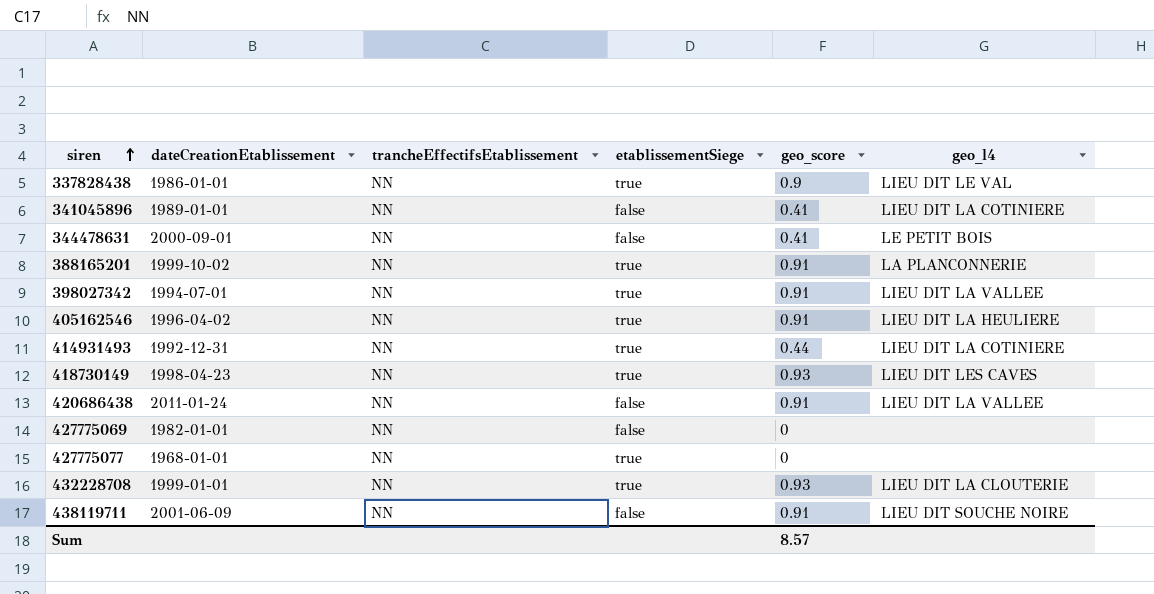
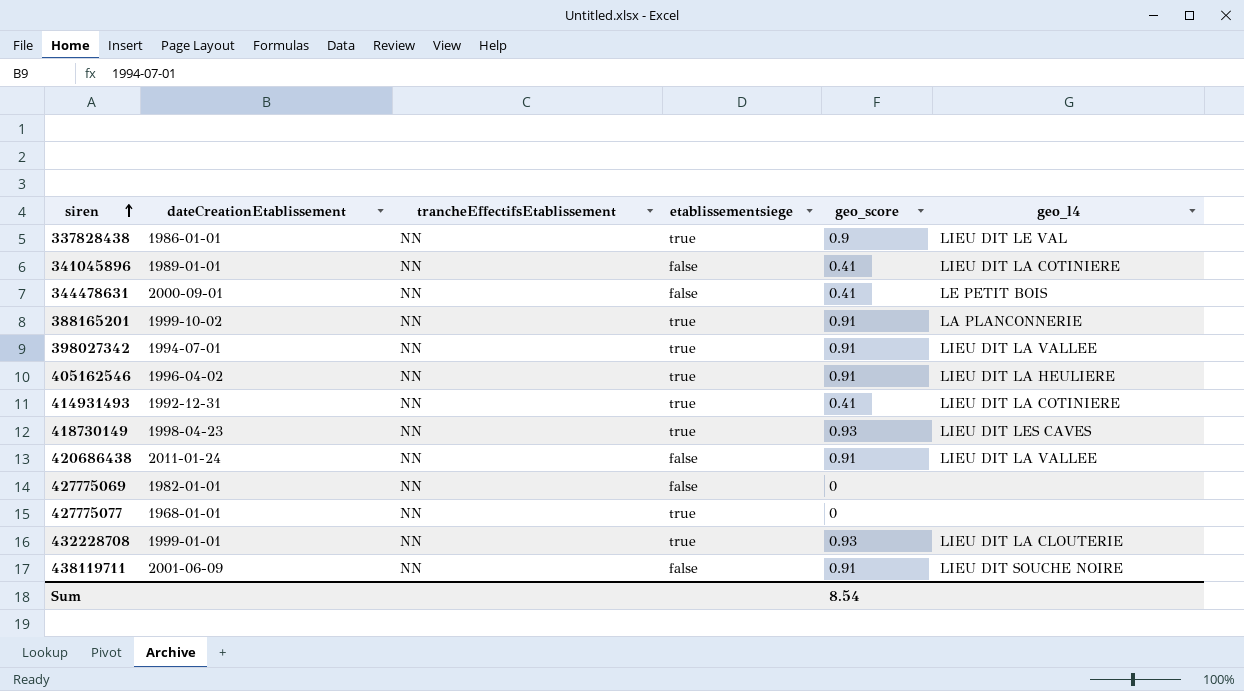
column name: etablissementSiege -> etablissementsiege
414931493 | geo_score: 0.44 -> 0.41
Sum | geo_score: 8.57 -> 8.54

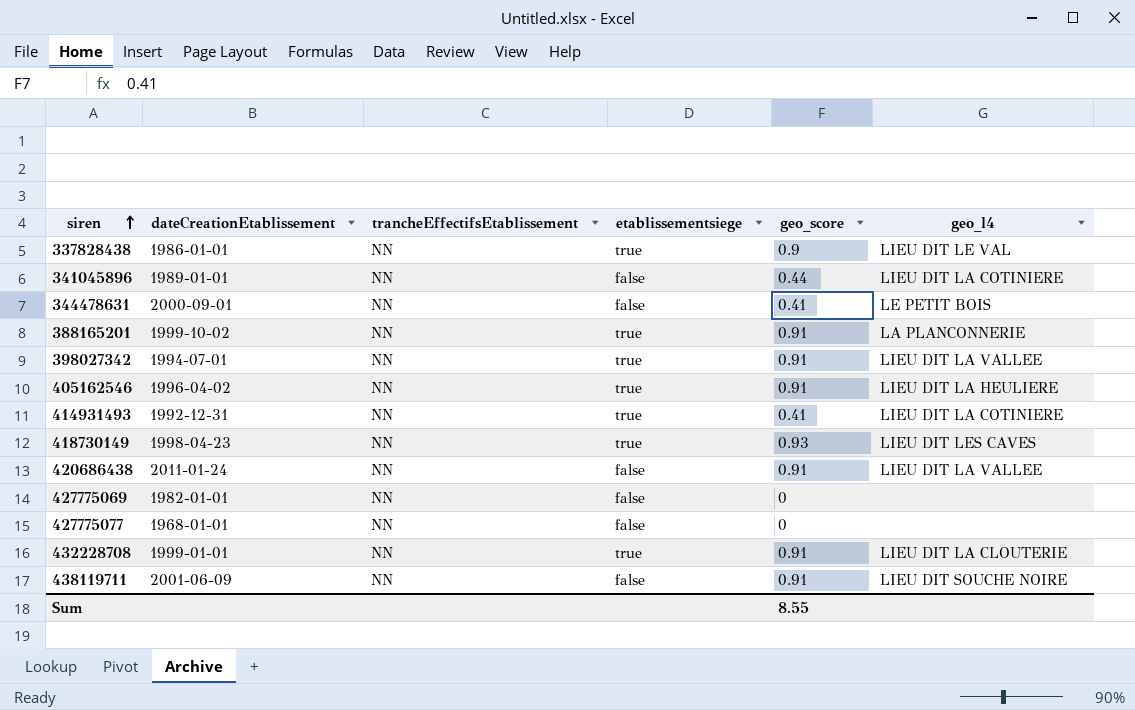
341045896 | geo_score: 0.41 -> 0.44
427775077 | etablissementsiege: true -> false
432228708 | geo_score: 0.93 -> 0.91
Sum | geo_score: 8.54 -> 8.55

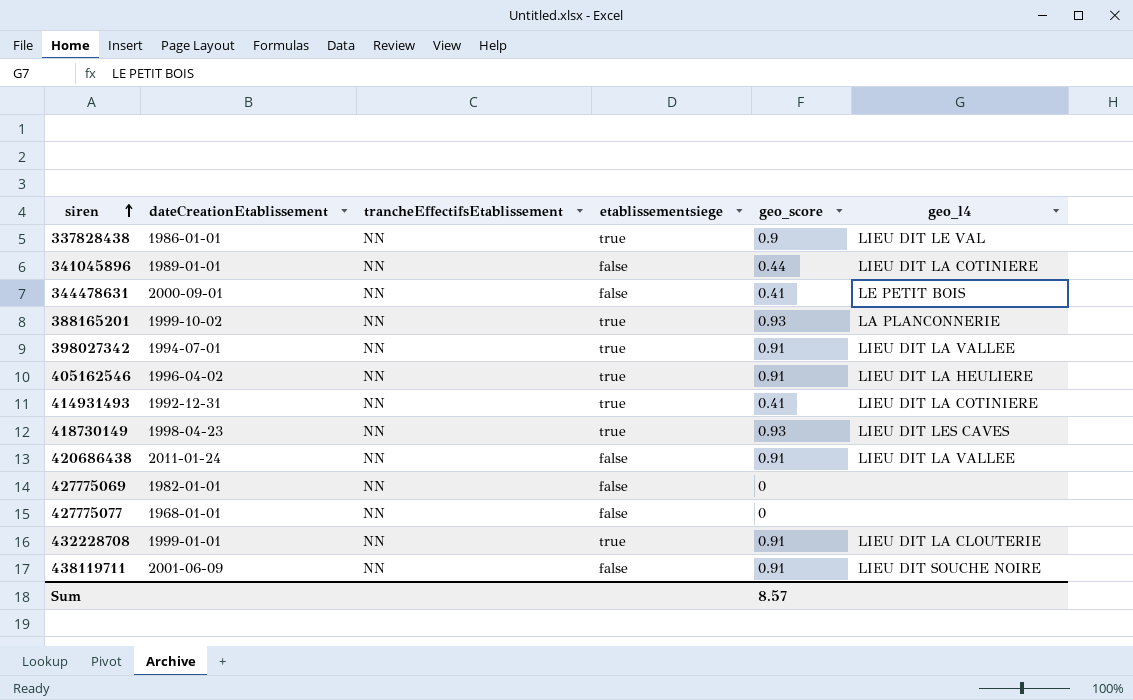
388165201 | geo_score: 0.91 -> 0.93
Sum | geo_score: 8.55 -> 8.57

